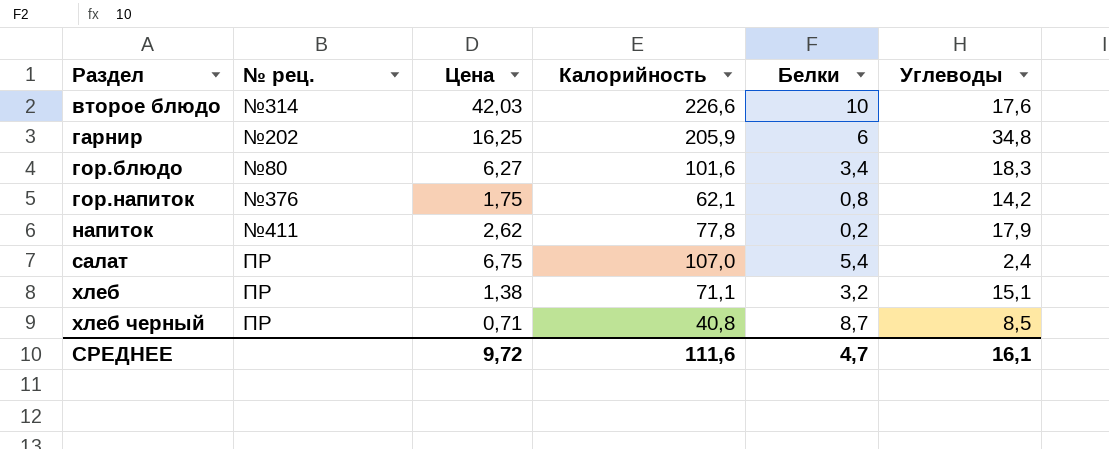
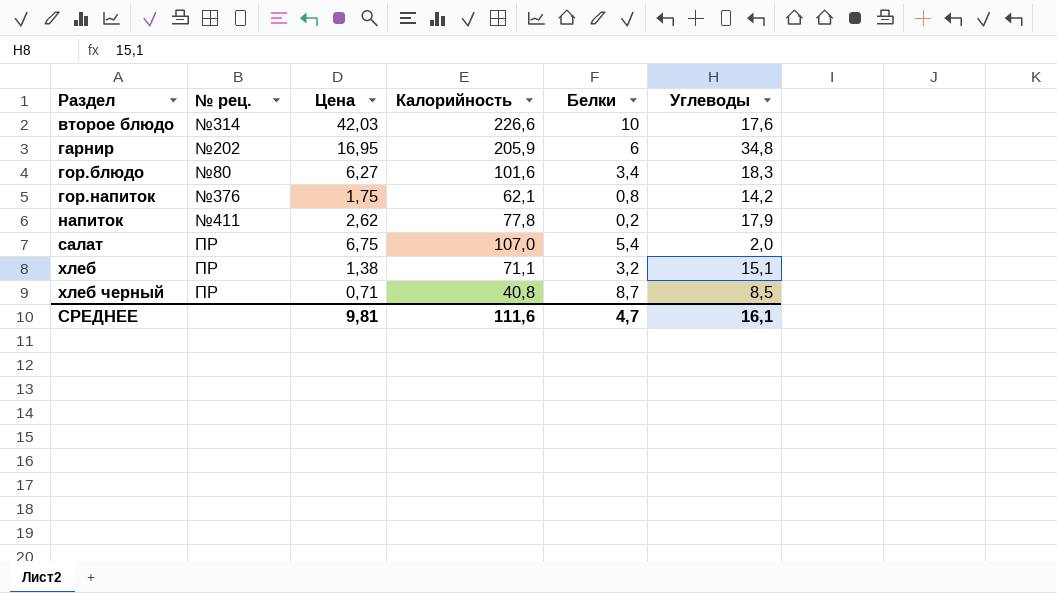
гарнир | Цена: 16,25 -> 16,95
салат | Углеводы: 2,4 -> 2,0
СРЕДНЕЕ | Цена: 9,72 -> 9,81

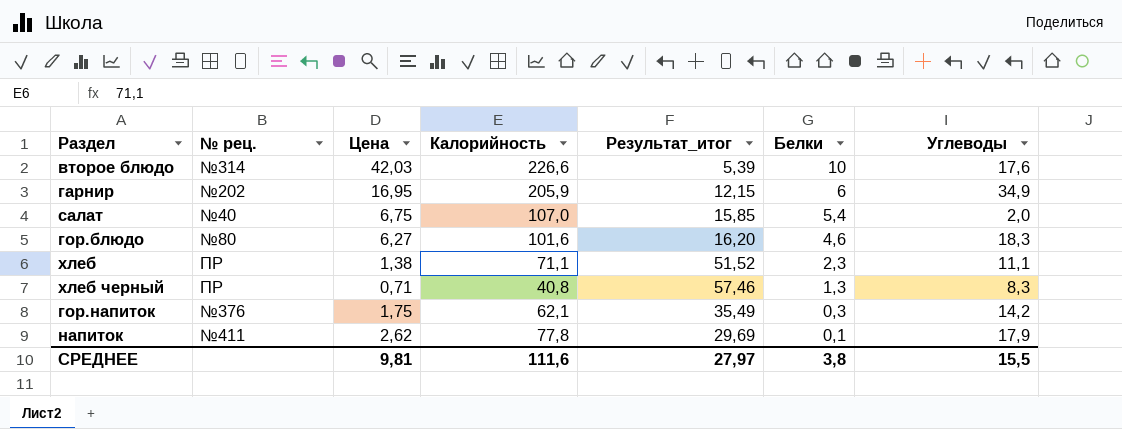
row order: Раздел ascending -> Белки descending
column Результат_итог | formula: none -> [Калорийность] / [Цена]
гарнир | Углеводы: 34,8 -> 34,9
салат | № рец.: ПР -> №40
гор.блюдо | Белки: 3,4 -> 4,6
хлеб | Белки: 3,2 -> 2,3
хлеб | Углеводы: 15,1 -> 11,1
хлеб черный | Белки: 8,7 -> 1,3
хлеб черный | Углеводы: 8,5 -> 8,3
гор.напиток | Белки: 0,8 -> 0,3
напиток | Белки: 0,2 -> 0,1
СРЕДНЕЕ | Белки: 4,7 -> 3,8
СРЕДНЕЕ | Углеводы: 16,1 -> 15,5

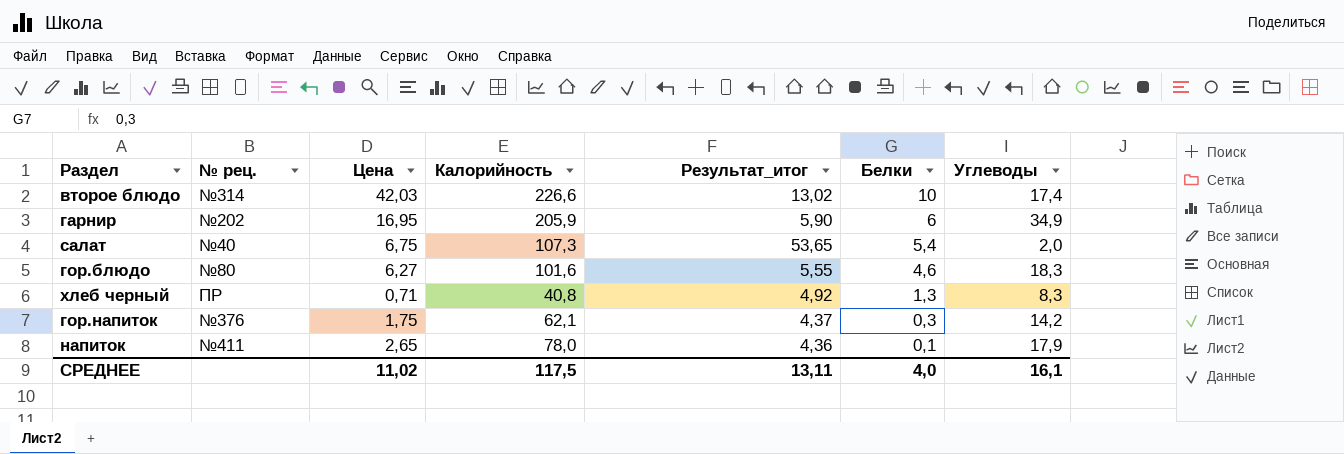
column Результат_итог | formula: [Калорийность] / [Цена] -> [Калорийность] / [Углеводы]
row хлеб: ПР | 1,38 | 71,1 | 51,52 | 2,3 | 11,1 -> none
второе блюдо | Углеводы: 17,6 -> 17,4
салат | Калорийность: 107,0 -> 107,3
напиток | Цена: 2,62 -> 2,65
напиток | Калорийность: 77,8 -> 78,0
СРЕДНЕЕ | Цена: 9,81 -> 11,02
СРЕДНЕЕ | Калорийность: 111,6 -> 117,5
СРЕДНЕЕ | Результат_итог: 27,97 -> 13,11
СРЕДНЕЕ | Белки: 3,8 -> 4,0
СРЕДНЕЕ | Углеводы: 15,5 -> 16,1

